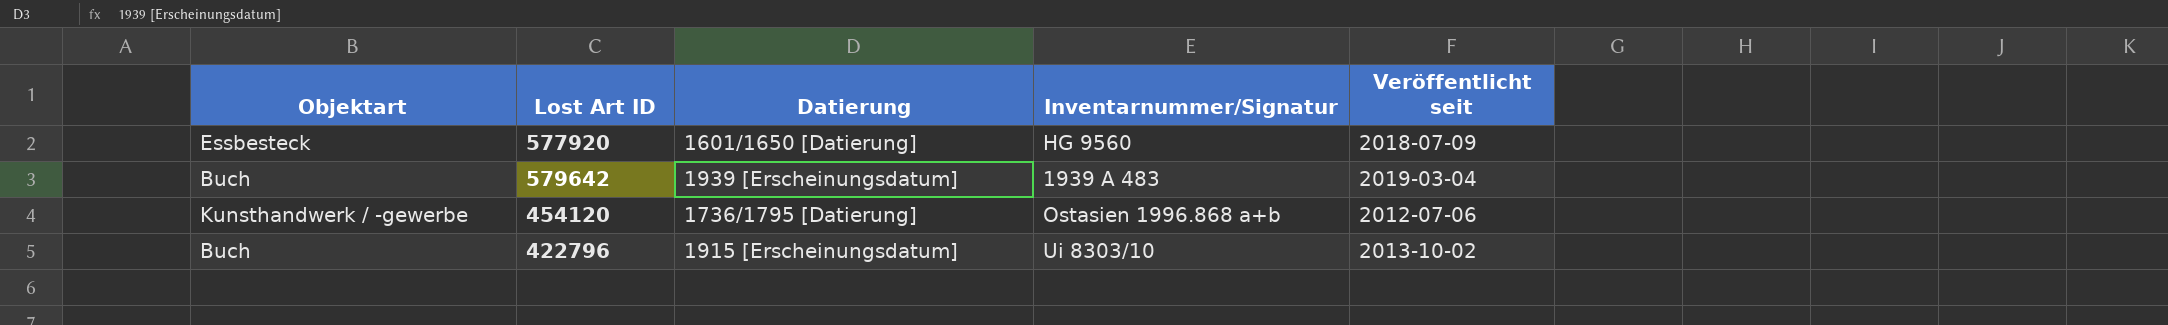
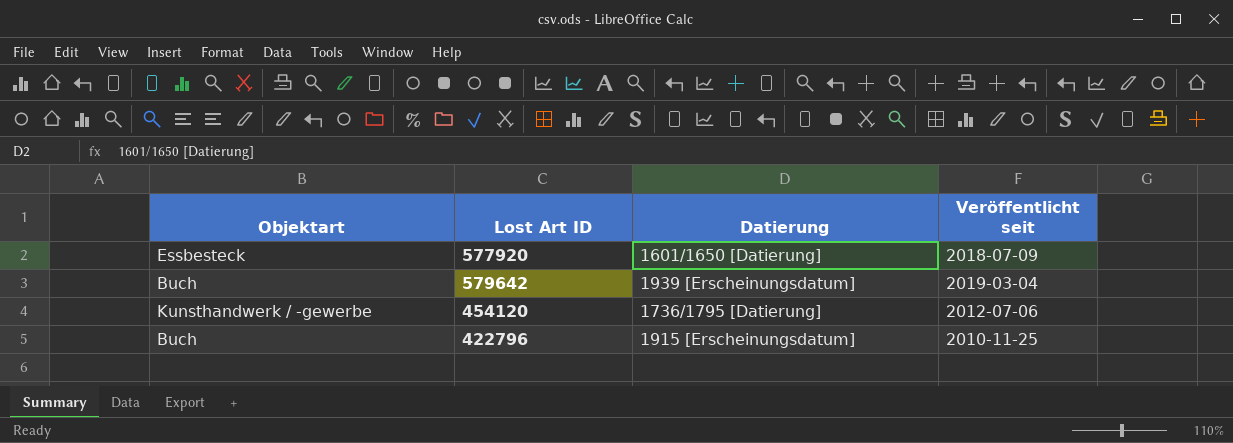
column Inventarnummer/Signatur | position: 4 -> none
422796 | Veröffentlicht seit: 2013-10-02 -> 2010-11-25

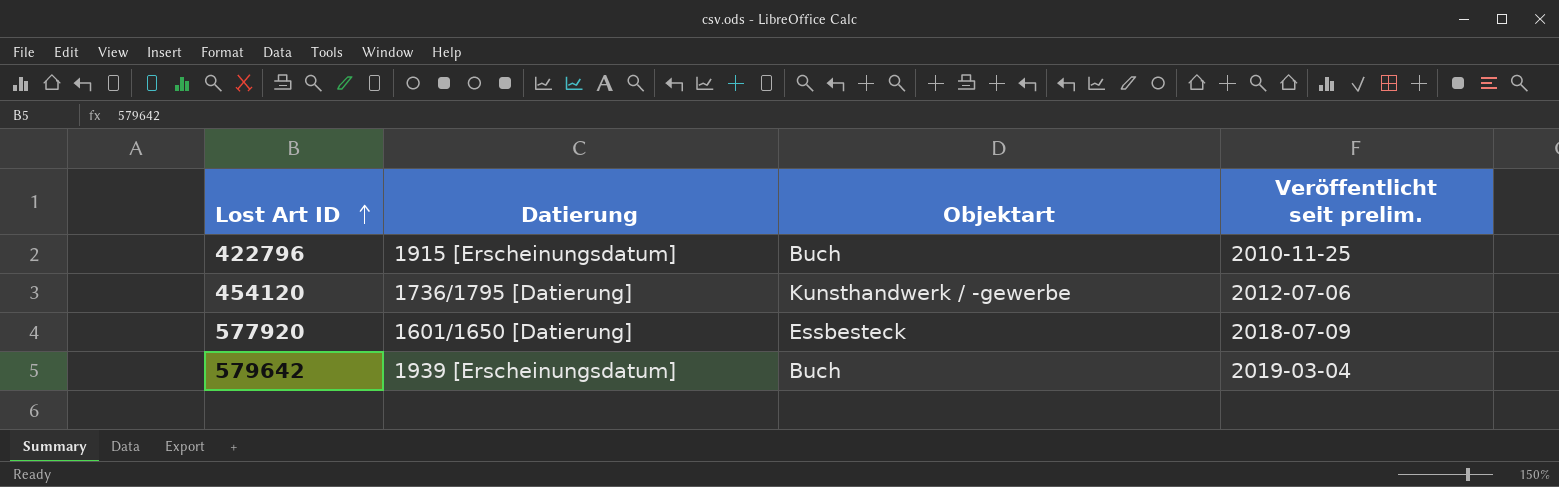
row order: none -> Lost Art ID ascending
column Objektart | position: 1 -> 3
column name: Veröffentlicht seit -> Veröffentlicht seit prelim.

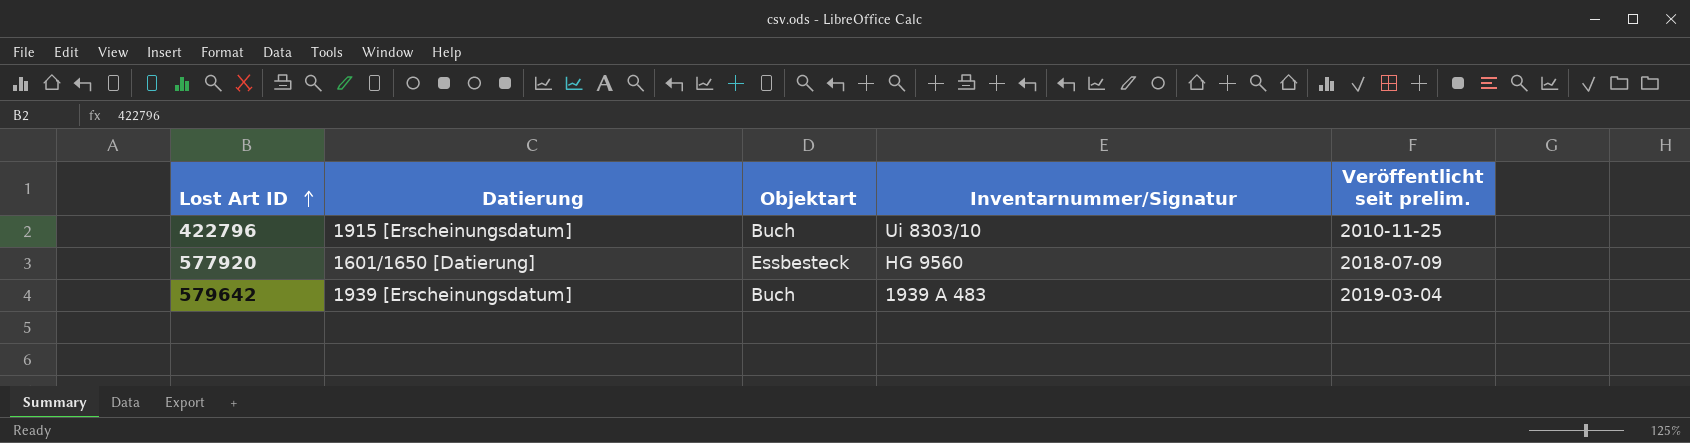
column Inventarnummer/Signatur | position: none -> 4
row 454120: 1736/1795 [Datierung] | Kunsthandwerk / -gewerbe | 2012-07-06 -> none

